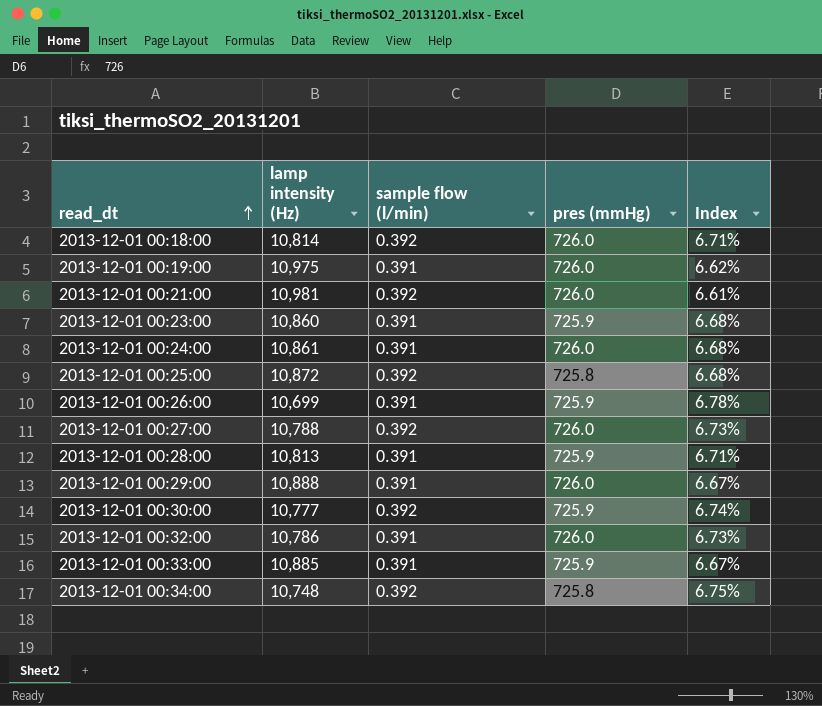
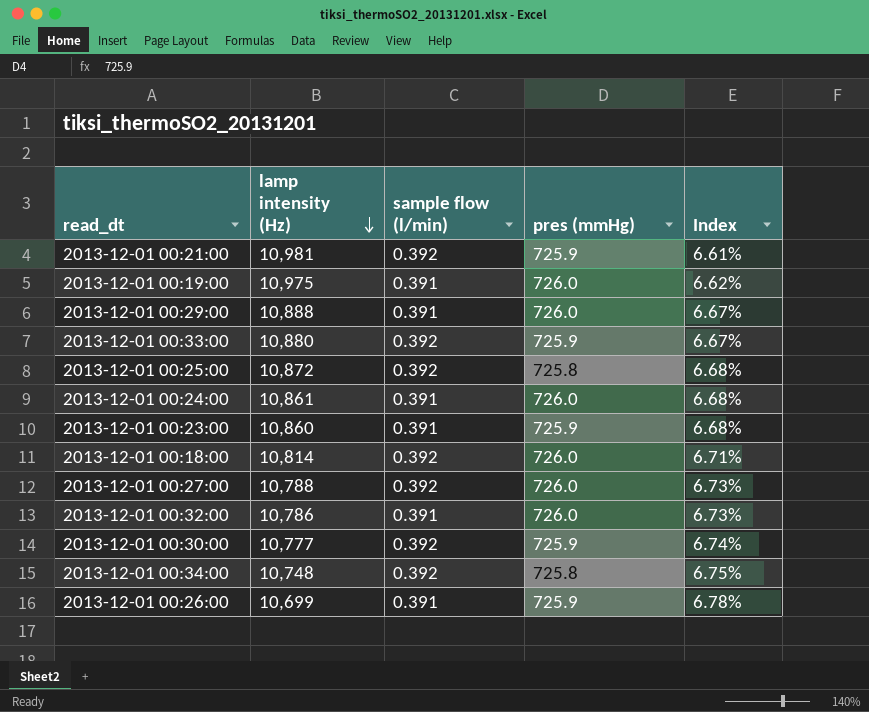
row order: read_dt ascending -> lamp intensity (Hz) descending
row 2013-12-01 00:28:00: 10,813 | 0.391 | 725.9 | 6.71% -> none
2013-12-01 00:21:00 | pres (mmHg): 726.0 -> 725.9
2013-12-01 00:33:00 | lamp intensity (Hz): 10,885 -> 10,880
2013-12-01 00:33:00 | sample flow (l/min): 0.391 -> 0.392

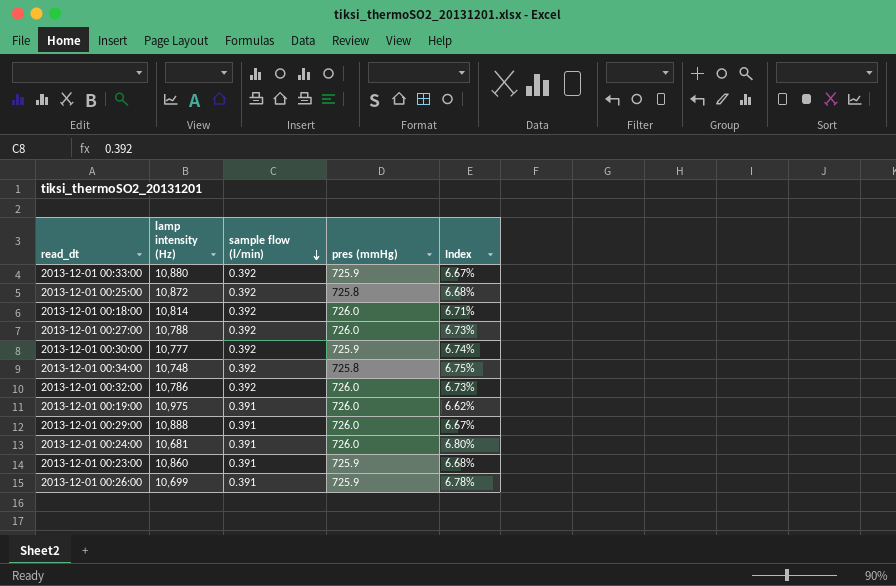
row order: lamp intensity (Hz) descending -> sample flow (l/min) descending
row 2013-12-01 00:21:00: 10,981 | 0.392 | 725.9 | 6.61% -> none
2013-12-01 00:32:00 | sample flow (l/min): 0.391 -> 0.392
2013-12-01 00:24:00 | lamp intensity (Hz): 10,861 -> 10,681
2013-12-01 00:24:00 | Index: 6.68% -> 6.80%

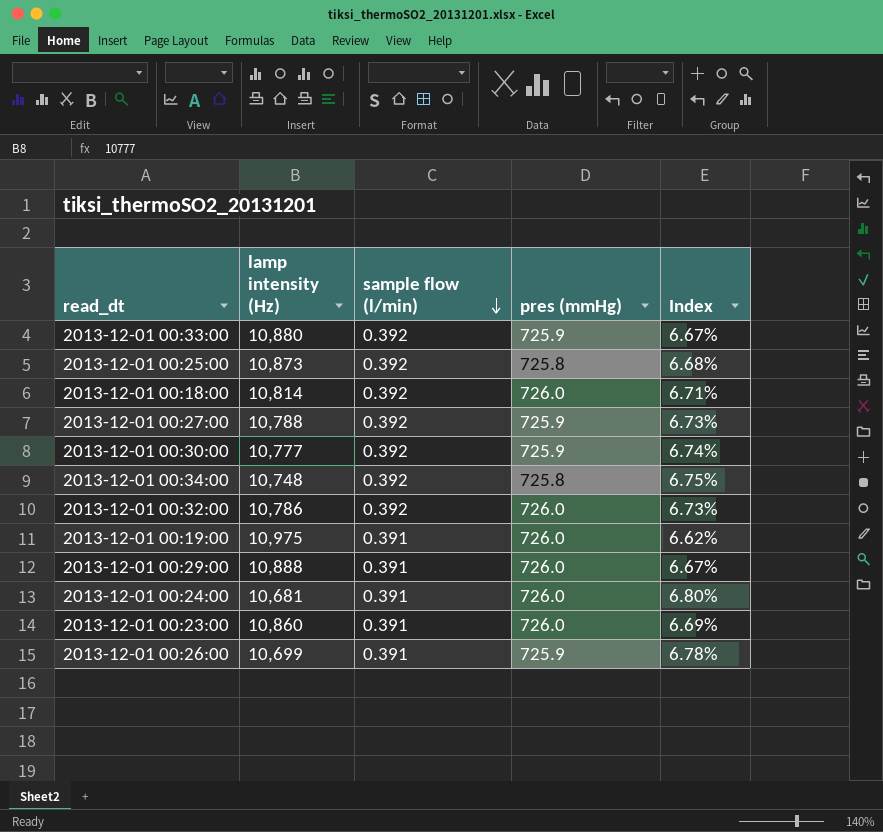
2013-12-01 00:25:00 | lamp intensity (Hz): 10,872 -> 10,873
2013-12-01 00:27:00 | pres (mmHg): 726.0 -> 725.9
2013-12-01 00:23:00 | pres (mmHg): 725.9 -> 726.0
2013-12-01 00:23:00 | Index: 6.68% -> 6.69%

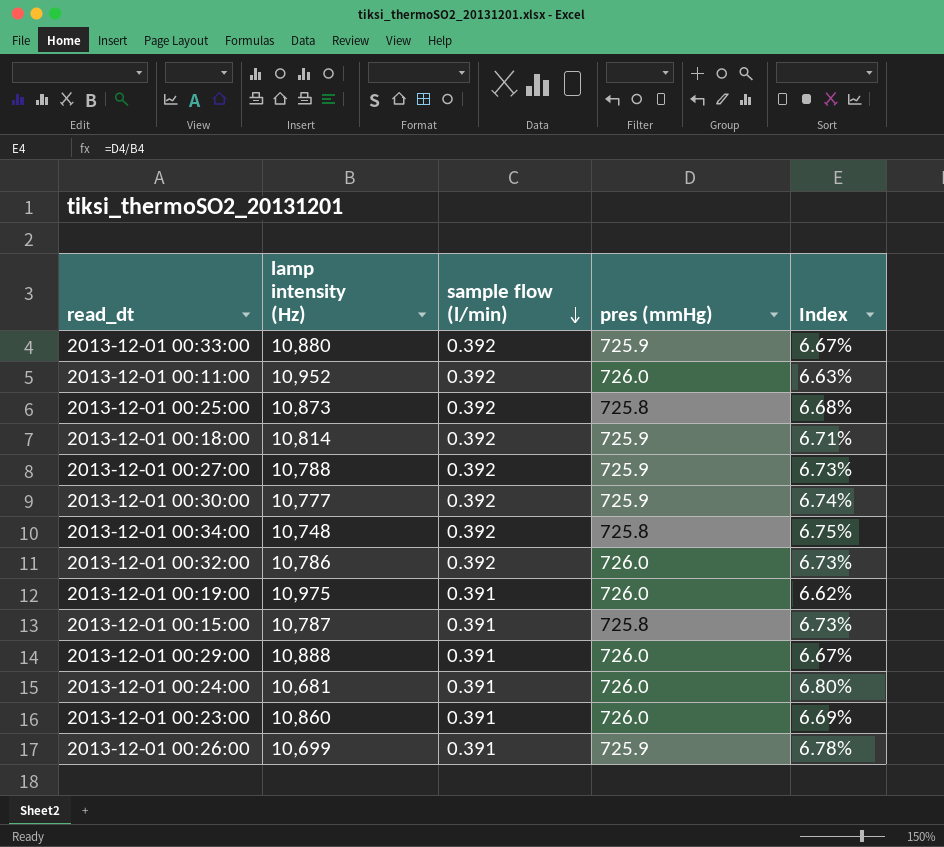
row 2013-12-01 00:11:00: none -> 10,952 | 0.392 | 726.0 | 6.63%
2013-12-01 00:18:00 | pres (mmHg): 726.0 -> 725.9
row 2013-12-01 00:15:00: none -> 10,787 | 0.391 | 725.8 | 6.73%

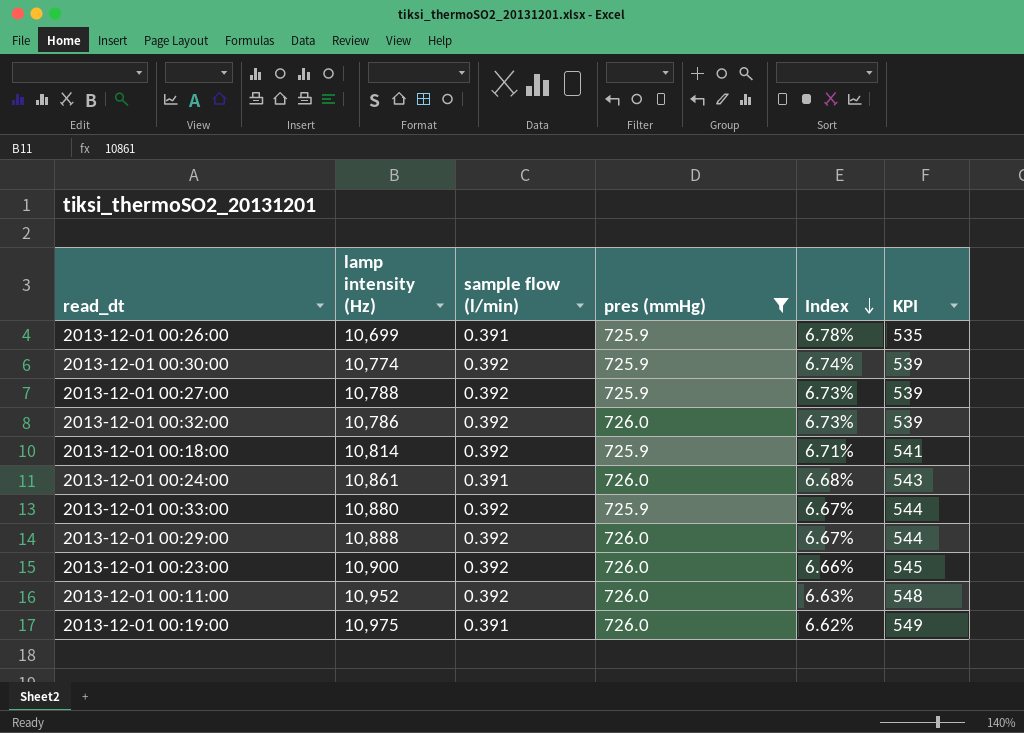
filter: none -> pres (mmHg) != 725.8
row order: sample flow (l/min) descending -> Index descending
column KPI | formula: none -> [lamp intensity (Hz)] * 0.05
2013-12-01 00:30:00 | lamp intensity (Hz): 10,777 -> 10,774
2013-12-01 00:24:00 | lamp intensity (Hz): 10,681 -> 10,861
2013-12-01 00:24:00 | Index: 6.80% -> 6.68%
2013-12-01 00:29:00 | sample flow (l/min): 0.391 -> 0.392
2013-12-01 00:23:00 | lamp intensity (Hz): 10,860 -> 10,900
2013-12-01 00:23:00 | sample flow (l/min): 0.391 -> 0.392
2013-12-01 00:23:00 | Index: 6.69% -> 6.66%

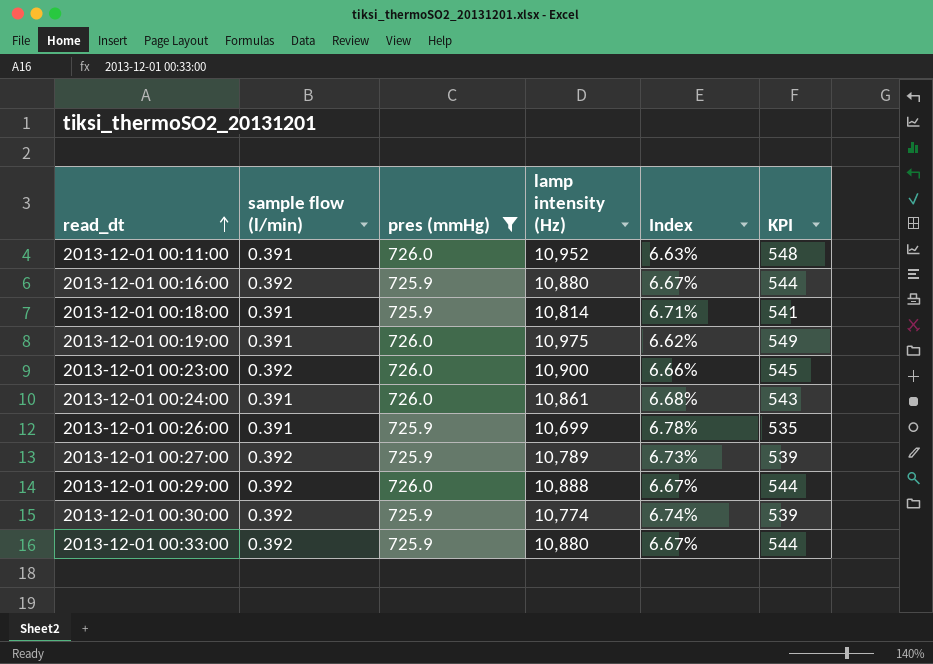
row order: Index descending -> read_dt ascending
column lamp intensity (Hz) | position: 2 -> 4
row 2013-12-01 00:32:00: 10,786 | 0.392 | 726.0 | 6.73% | 539 -> none
2013-12-01 00:11:00 | sample flow (l/min): 0.392 -> 0.391
row 2013-12-01 00:16:00: none -> 0.392 | 725.9 | 10,880 | 6.67% | 544
2013-12-01 00:18:00 | sample flow (l/min): 0.392 -> 0.391
2013-12-01 00:27:00 | lamp intensity (Hz): 10,788 -> 10,789

